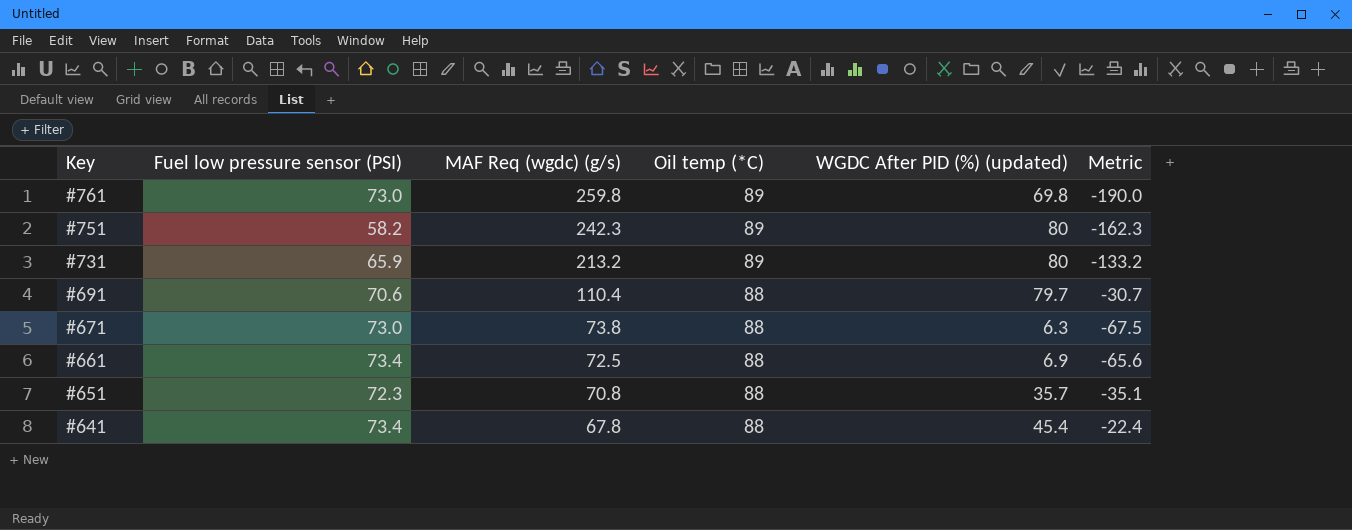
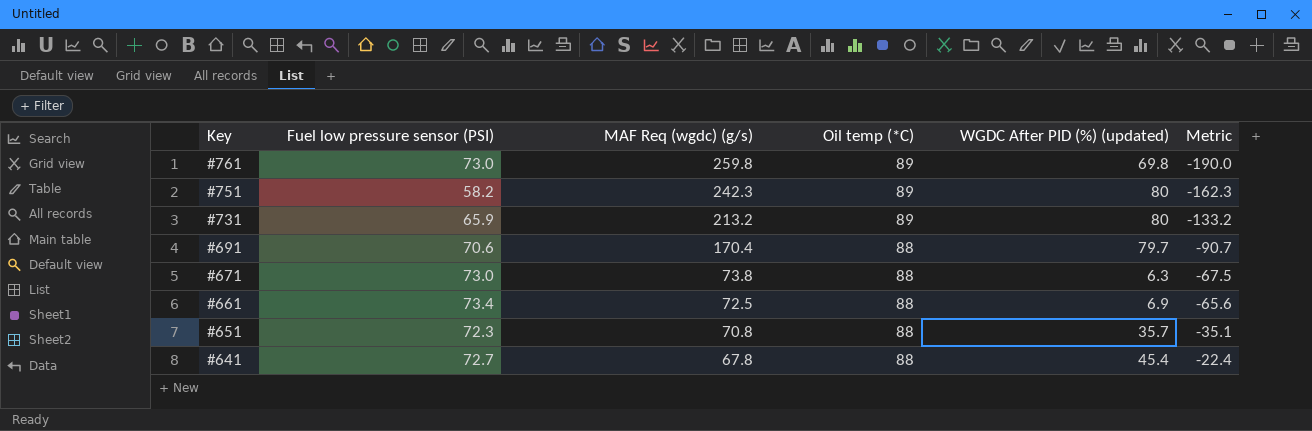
#691 | MAF Req (wgdc) (g/s): 110.4 -> 170.4
#691 | Metric: -30.7 -> -90.7
#641 | Fuel low pressure sensor (PSI): 73.4 -> 72.7

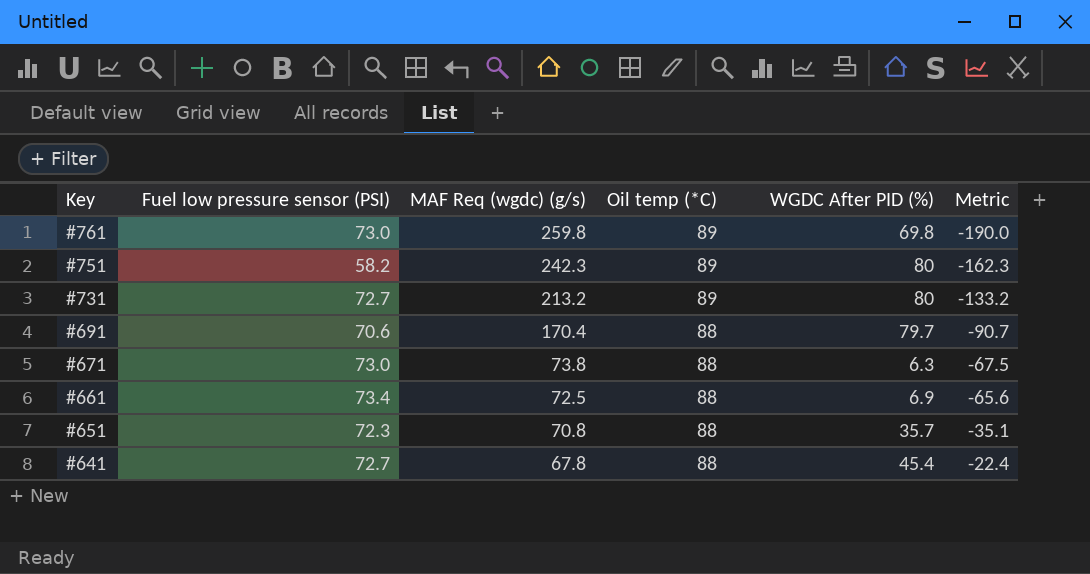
column name: WGDC After PID (%) (updated) -> WGDC After PID (%)
#731 | Fuel low pressure sensor (PSI): 65.9 -> 72.7

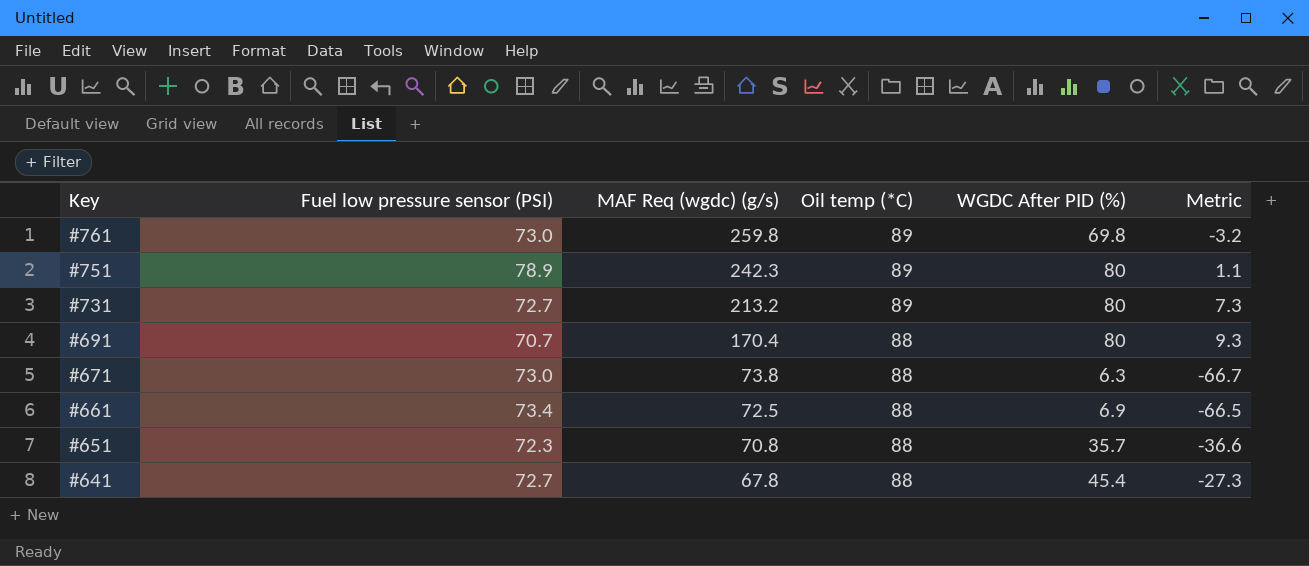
column Metric | formula: [WGDC After PID (%)] - [MAF Req (wgdc) (g/s)] -> [WGDC After PID (%)] - [Fuel low pressure sensor (PSI)]
#751 | Fuel low pressure sensor (PSI): 58.2 -> 78.9
#691 | Fuel low pressure sensor (PSI): 70.6 -> 70.7
#691 | WGDC After PID (%): 79.7 -> 80

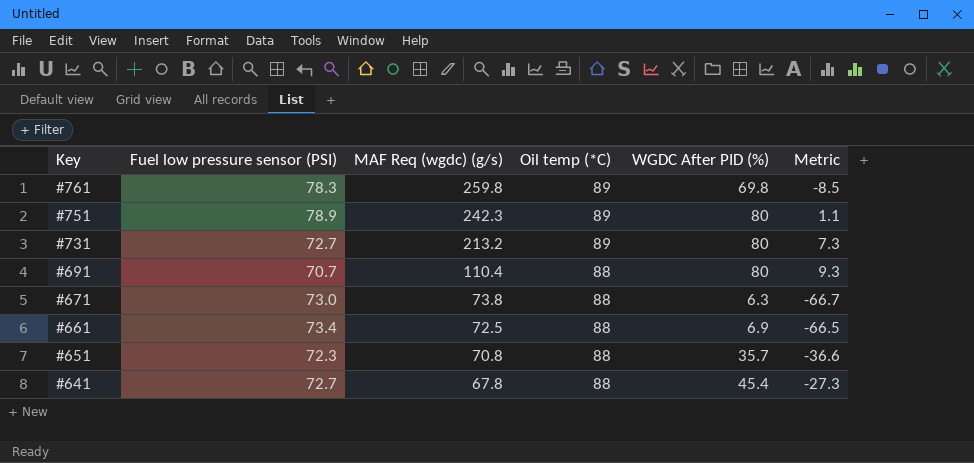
#761 | Fuel low pressure sensor (PSI): 73.0 -> 78.3
#761 | Metric: -3.2 -> -8.5
#691 | MAF Req (wgdc) (g/s): 170.4 -> 110.4

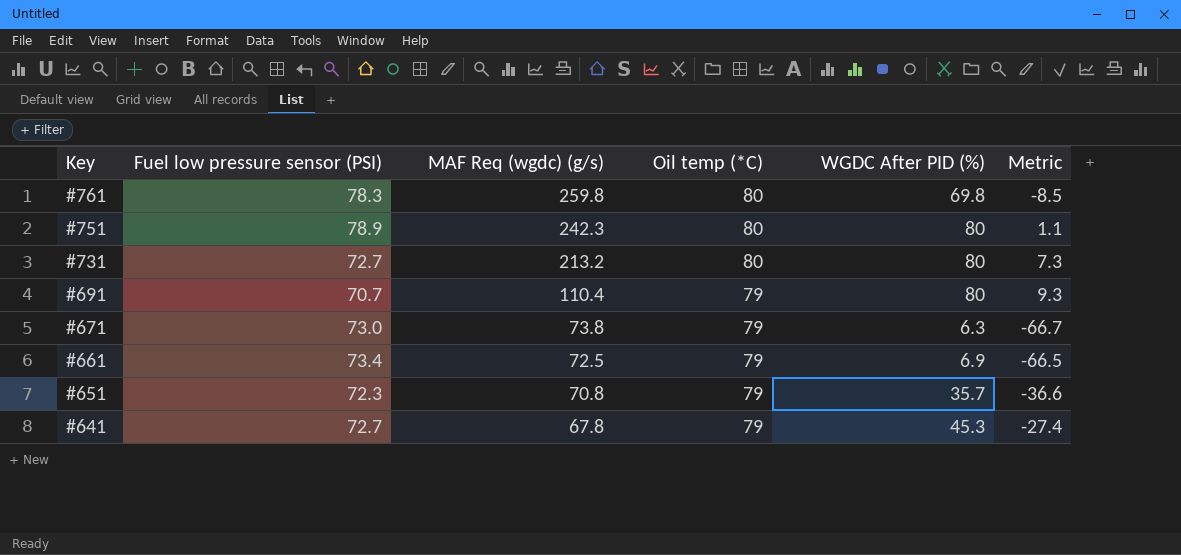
#761 | Oil temp (*C): 89 -> 80
#751 | Oil temp (*C): 89 -> 80
#731 | Oil temp (*C): 89 -> 80
#691 | Oil temp (*C): 88 -> 79
#671 | Oil temp (*C): 88 -> 79
#661 | Oil temp (*C): 88 -> 79
#651 | Oil temp (*C): 88 -> 79
#641 | Oil temp (*C): 88 -> 79
#641 | WGDC After PID (%): 45.4 -> 45.3
#641 | Metric: -27.3 -> -27.4

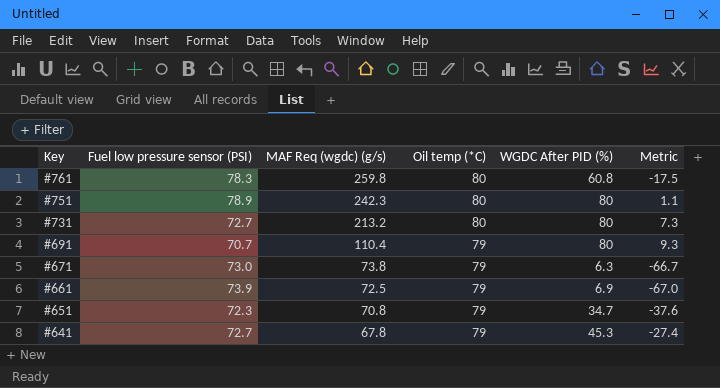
#761 | WGDC After PID (%): 69.8 -> 60.8
#761 | Metric: -8.5 -> -17.5
#661 | Fuel low pressure sensor (PSI): 73.4 -> 73.9
#661 | Metric: -66.5 -> -67.0
#651 | WGDC After PID (%): 35.7 -> 34.7
#651 | Metric: -36.6 -> -37.6

